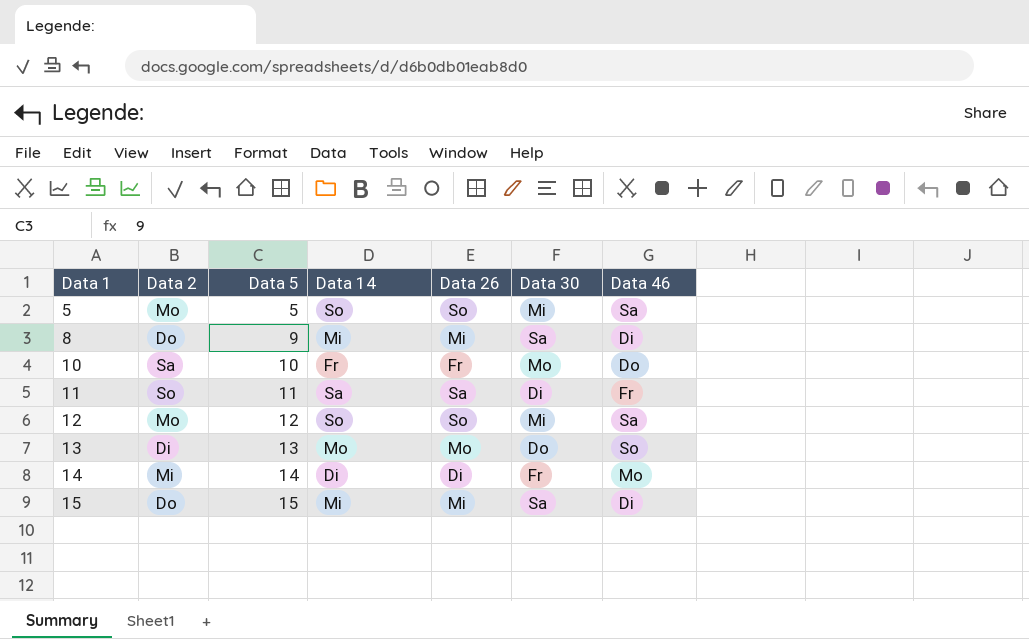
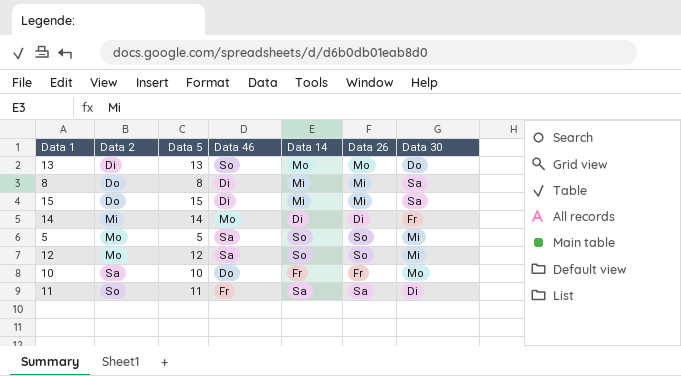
row order: Data 1 ascending -> Data 2 ascending
column Data 46 | position: 7 -> 4
8 | Data 5: 9 -> 8

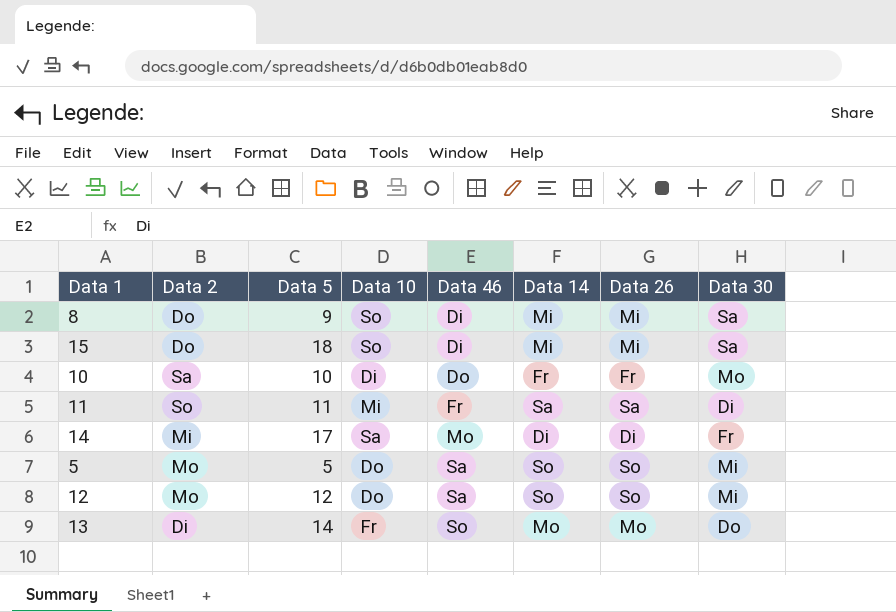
row order: Data 2 ascending -> Data 46 ascending
column Data 10 | position: none -> 4
8 | Data 5: 8 -> 9
15 | Data 5: 15 -> 18
14 | Data 5: 14 -> 17
13 | Data 5: 13 -> 14

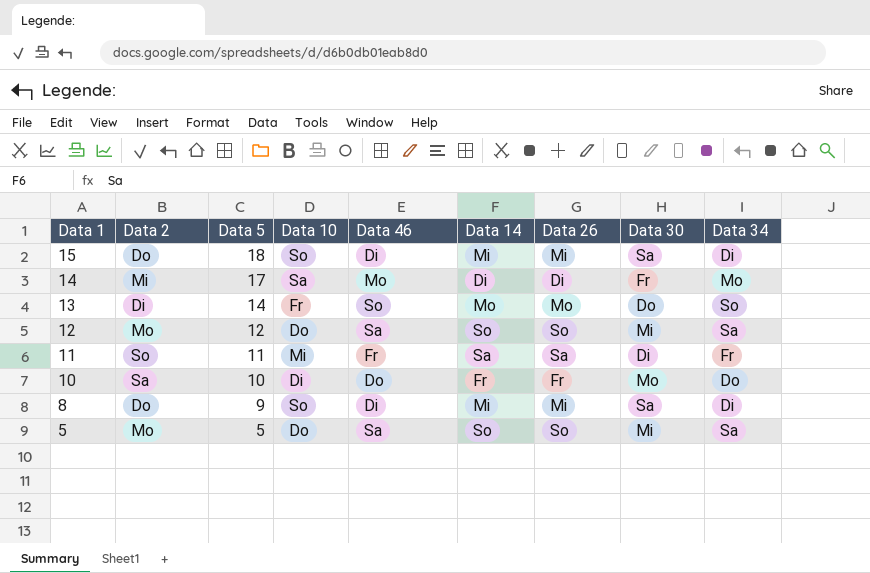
row order: Data 46 ascending -> Data 1 descending
column Data 34 | position: none -> 9

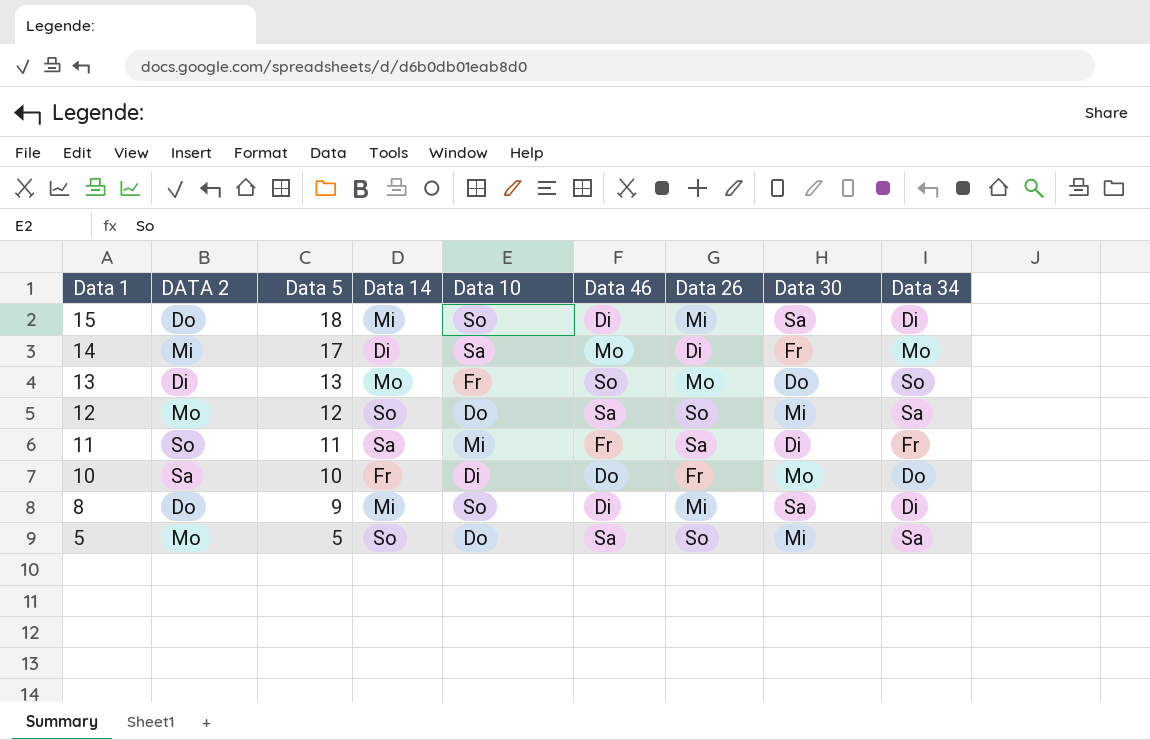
column name: Data 2 -> DATA 2
column Data 14 | position: 6 -> 4
13 | Data 5: 14 -> 13

